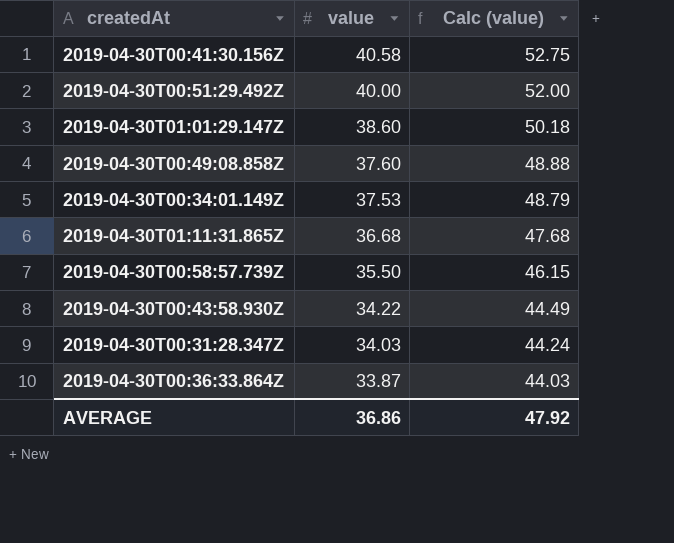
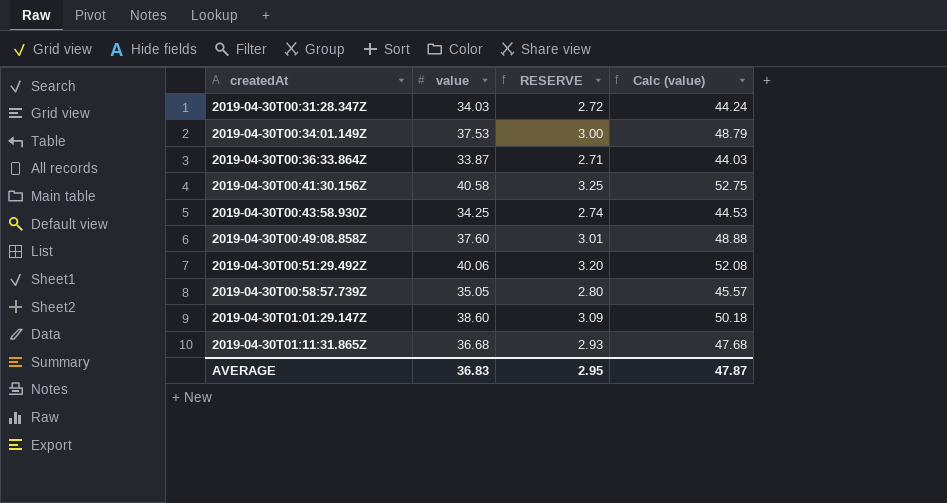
row order: value descending -> createdAt ascending
column RESERVE | formula: none -> [value] * 0.08
2019-04-30T00:43:58.930Z | value: 34.22 -> 34.25
2019-04-30T00:43:58.930Z | Calc (value): 44.49 -> 44.53
2019-04-30T00:51:29.492Z | value: 40.00 -> 40.06
2019-04-30T00:51:29.492Z | Calc (value): 52.00 -> 52.08
2019-04-30T00:58:57.739Z | value: 35.50 -> 35.05
2019-04-30T00:58:57.739Z | Calc (value): 46.15 -> 45.57
AVERAGE | value: 36.86 -> 36.83
AVERAGE | Calc (value): 47.92 -> 47.87

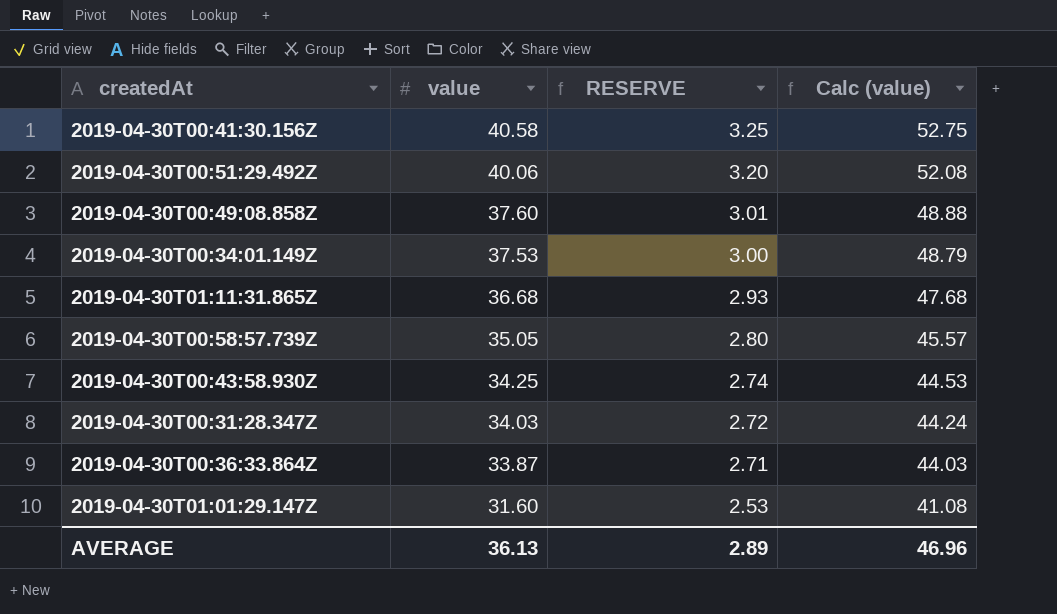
row order: createdAt ascending -> value descending
2019-04-30T01:01:29.147Z | value: 38.60 -> 31.60
2019-04-30T01:01:29.147Z | RESERVE: 3.09 -> 2.53
2019-04-30T01:01:29.147Z | Calc (value): 50.18 -> 41.08
AVERAGE | value: 36.83 -> 36.13
AVERAGE | RESERVE: 2.95 -> 2.89
AVERAGE | Calc (value): 47.87 -> 46.96

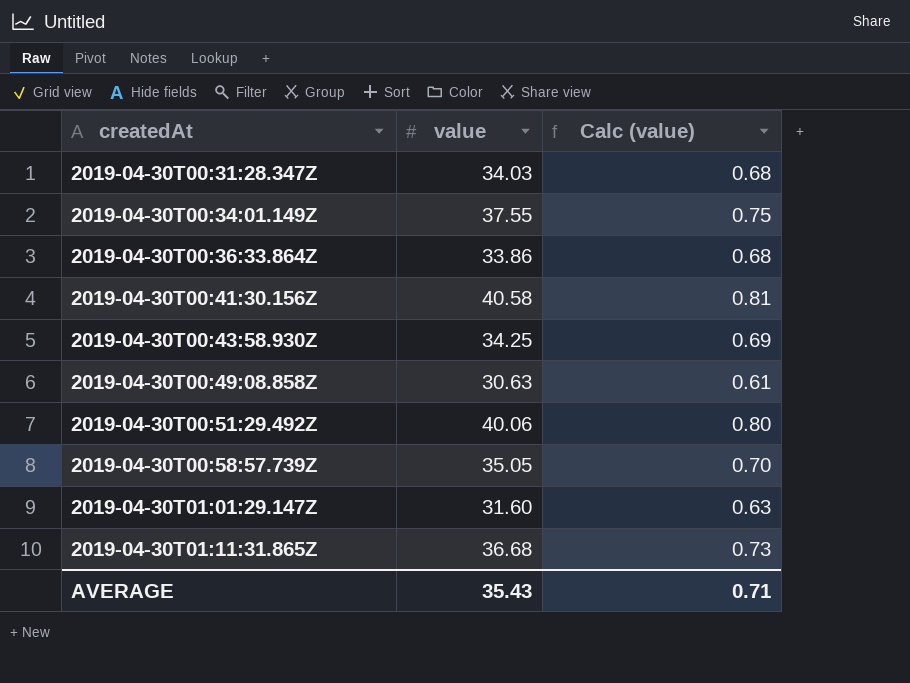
row order: value descending -> createdAt ascending
column RESERVE | formula: [value] * 0.08 -> none
column Calc (value) | formula: [value] * 1.3 -> [value] * 0.02
2019-04-30T00:34:01.149Z | value: 37.53 -> 37.55
2019-04-30T00:36:33.864Z | value: 33.87 -> 33.86
2019-04-30T00:49:08.858Z | value: 37.60 -> 30.63
AVERAGE | value: 36.13 -> 35.43
AVERAGE | Calc (value): 46.96 -> 0.71

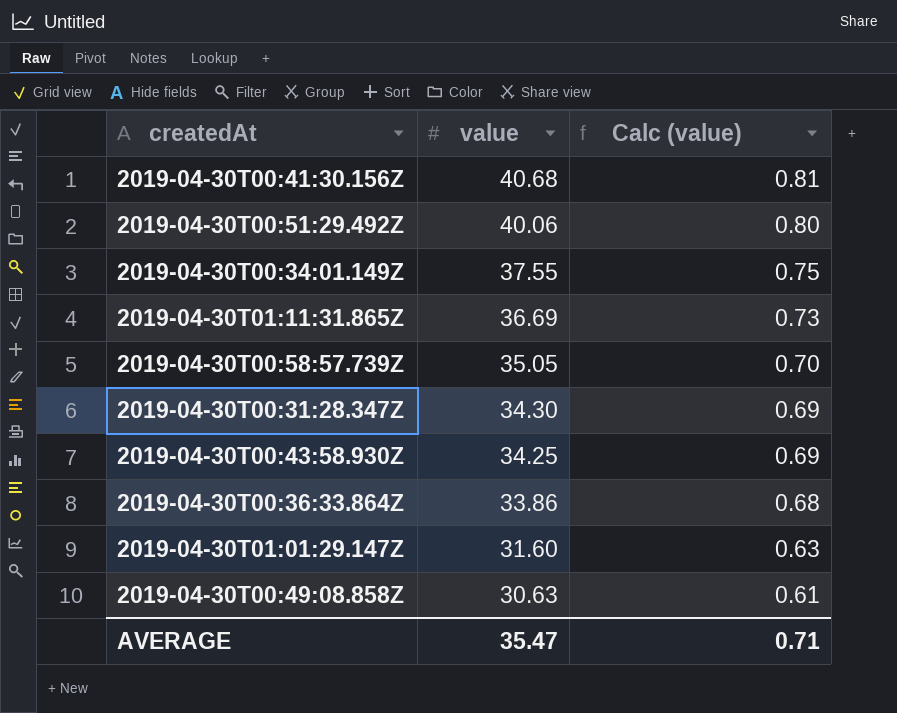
row order: createdAt ascending -> value descending
2019-04-30T00:41:30.156Z | value: 40.58 -> 40.68
2019-04-30T01:11:31.865Z | value: 36.68 -> 36.69
2019-04-30T00:31:28.347Z | value: 34.03 -> 34.30
2019-04-30T00:31:28.347Z | Calc (value): 0.68 -> 0.69
AVERAGE | value: 35.43 -> 35.47

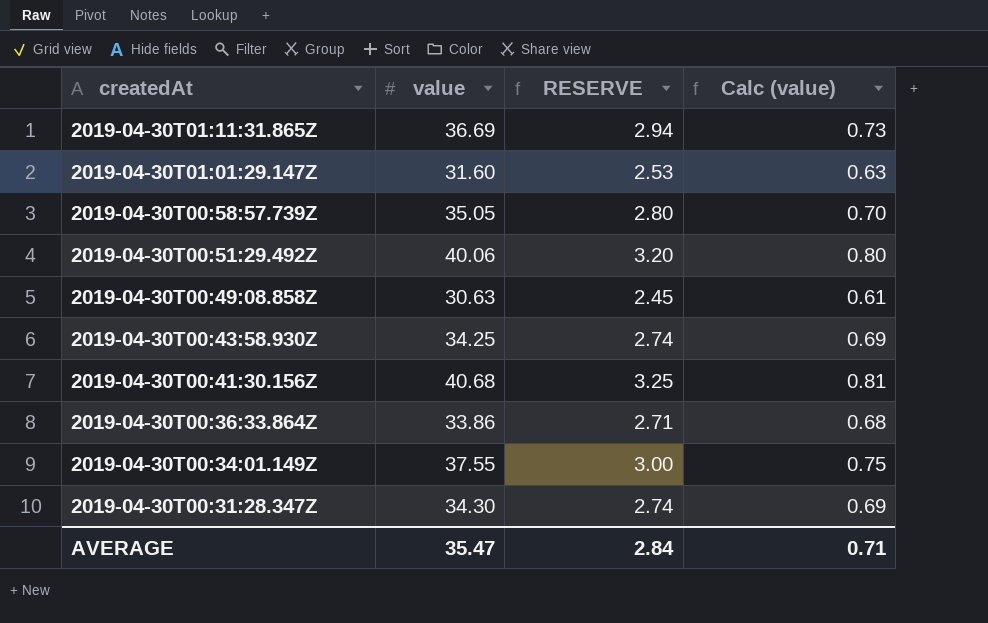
row order: value descending -> createdAt descending
column RESERVE | formula: none -> [value] * 0.08

